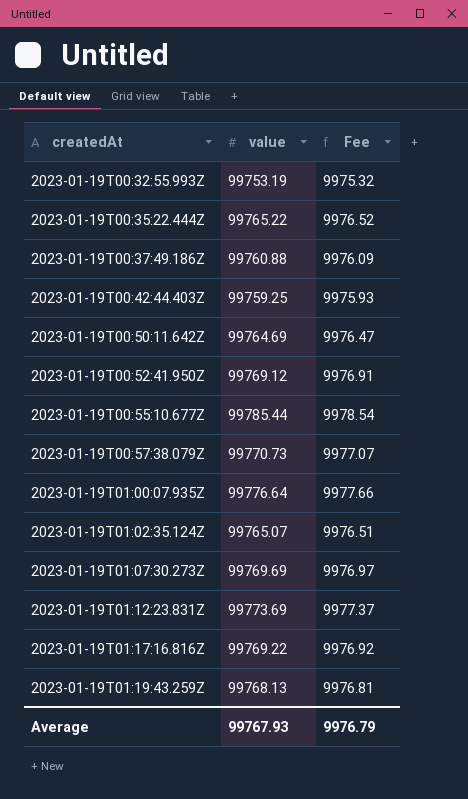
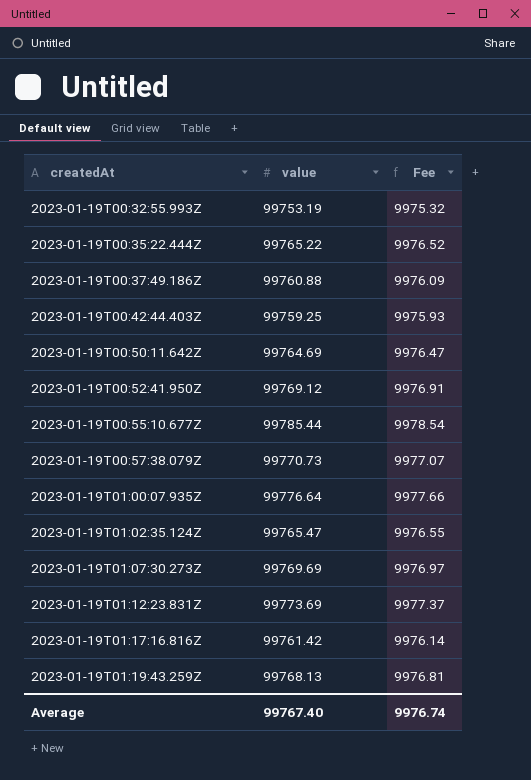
2023-01-19T01:02:35.124Z | value: 99765.07 -> 99765.47
2023-01-19T01:02:35.124Z | Fee: 9976.51 -> 9976.55
2023-01-19T01:17:16.816Z | value: 99769.22 -> 99761.42
2023-01-19T01:17:16.816Z | Fee: 9976.92 -> 9976.14
Average | value: 99767.93 -> 99767.40
Average | Fee: 9976.79 -> 9976.74

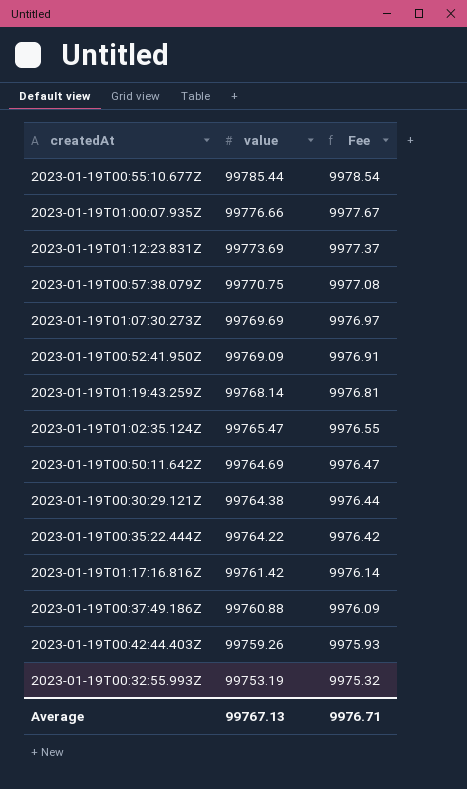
row order: createdAt ascending -> value descending
2023-01-19T01:00:07.935Z | value: 99776.64 -> 99776.66
2023-01-19T01:00:07.935Z | Fee: 9977.66 -> 9977.67
2023-01-19T00:57:38.079Z | value: 99770.73 -> 99770.75
2023-01-19T00:57:38.079Z | Fee: 9977.07 -> 9977.08
2023-01-19T00:52:41.950Z | value: 99769.12 -> 99769.09
2023-01-19T01:19:43.259Z | value: 99768.13 -> 99768.14
row 2023-01-19T00:30:29.121Z: none -> 99764.38 | 9976.44
2023-01-19T00:35:22.444Z | value: 99765.22 -> 99764.22
2023-01-19T00:35:22.444Z | Fee: 9976.52 -> 9976.42
2023-01-19T00:42:44.403Z | value: 99759.25 -> 99759.26
Average | value: 99767.40 -> 99767.13
Average | Fee: 9976.74 -> 9976.71

